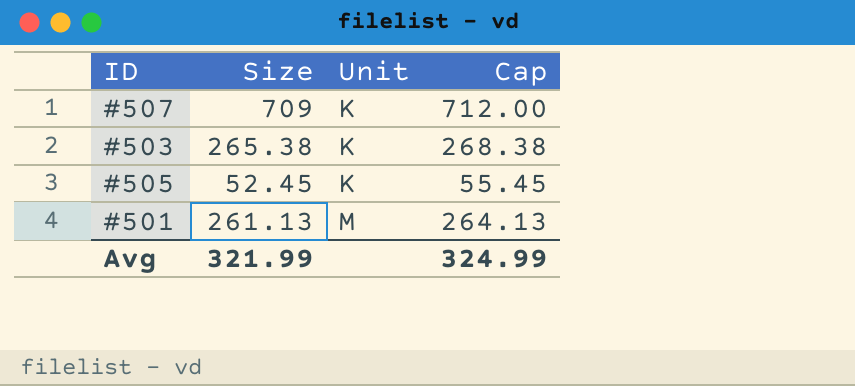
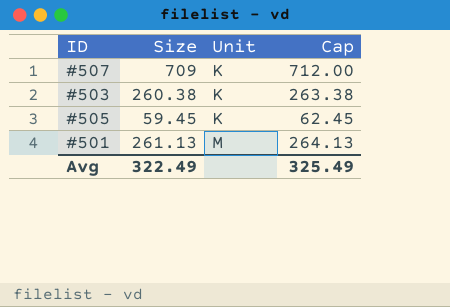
#503 | Size: 265.38 -> 260.38
#503 | Cap: 268.38 -> 263.38
#505 | Size: 52.45 -> 59.45
#505 | Cap: 55.45 -> 62.45
Avg | Size: 321.99 -> 322.49
Avg | Cap: 324.99 -> 325.49

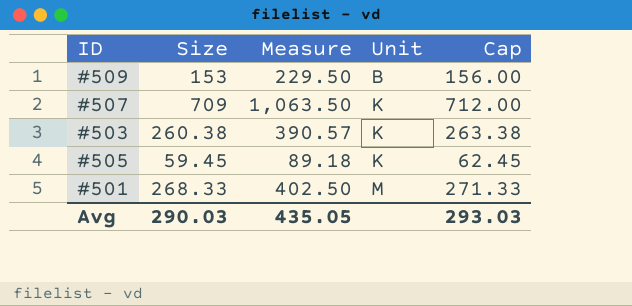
column Measure | formula: none -> [Size] * 1.5
row #509: none -> 153 | 229.50 | B | 156.00
#501 | Size: 261.13 -> 268.33
#501 | Cap: 264.13 -> 271.33
Avg | Size: 322.49 -> 290.03
Avg | Cap: 325.49 -> 293.03

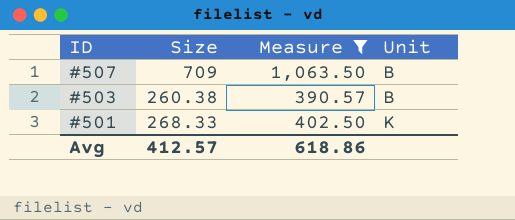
filter: none -> Measure >= 390.57
column Cap | formula: [Size] + 3 -> none
#507 | Unit: K -> B
#503 | Unit: K -> B
#501 | Unit: M -> K
Avg | Size: 290.03 -> 412.57
Avg | Measure: 435.05 -> 618.86

